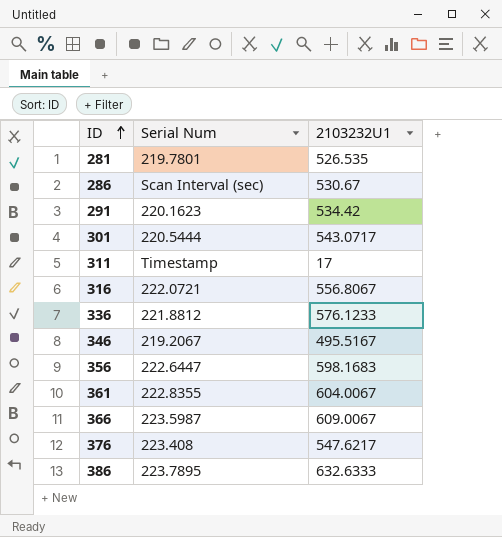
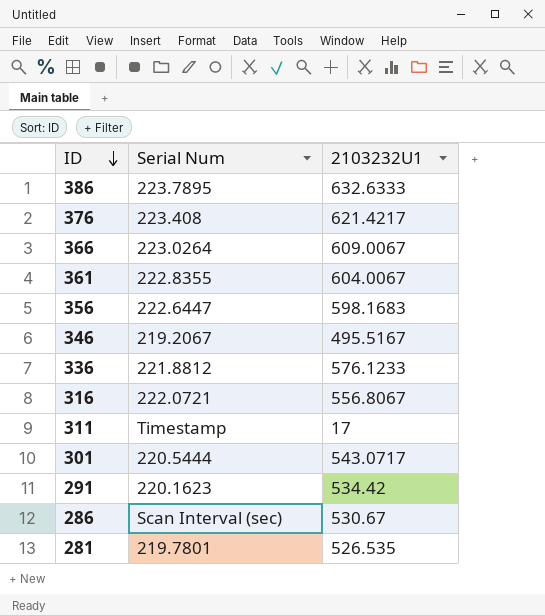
row order: ID ascending -> ID descending
376 | 2103232U1: 547.6217 -> 621.4217
366 | Serial Num: 223.5987 -> 223.0264

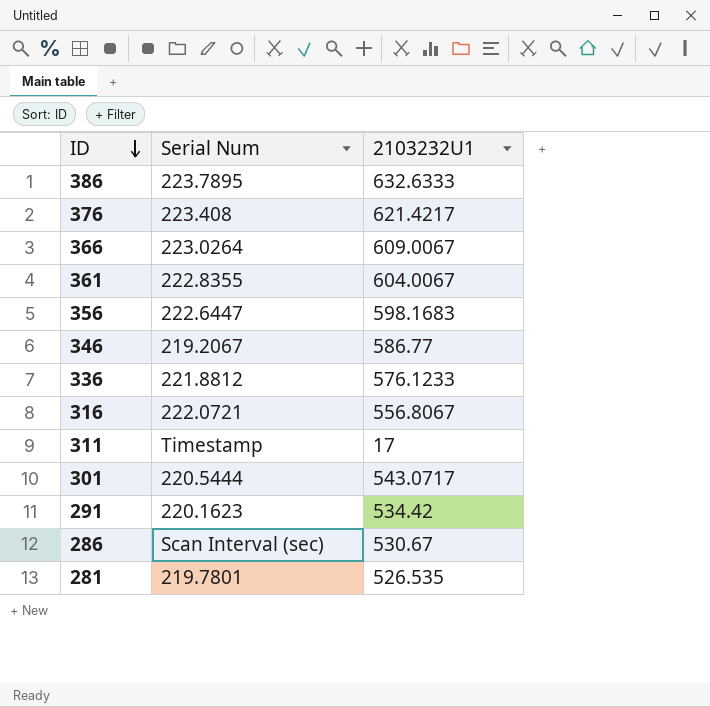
346 | 2103232U1: 495.5167 -> 586.77

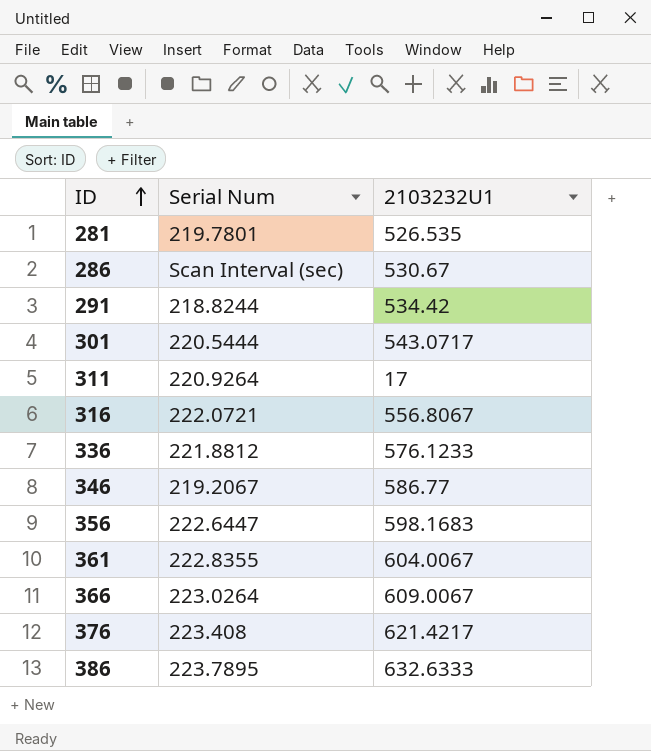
row order: ID descending -> ID ascending
291 | Serial Num: 220.1623 -> 218.8244
311 | Serial Num: Timestamp -> 220.9264

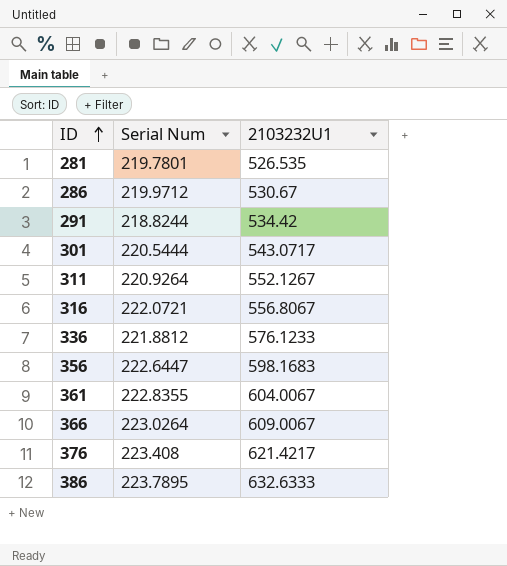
row 346: 219.2067 | 586.77 -> none
286 | Serial Num: Scan Interval (sec) -> 219.9712
311 | 2103232U1: 17 -> 552.1267

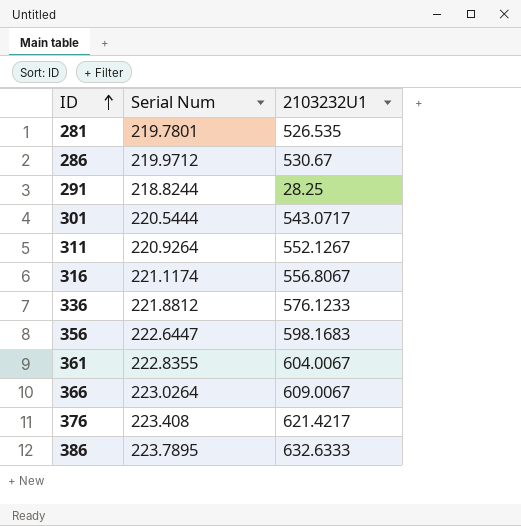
291 | 2103232U1: 534.42 -> 28.25
316 | Serial Num: 222.0721 -> 221.1174

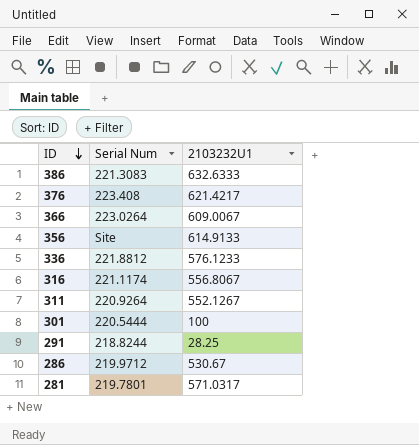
row order: ID ascending -> ID descending
row 361: 222.8355 | 604.0067 -> none
386 | Serial Num: 223.7895 -> 221.3083
356 | Serial Num: 222.6447 -> Site
356 | 2103232U1: 598.1683 -> 614.9133
301 | 2103232U1: 543.0717 -> 100
281 | 2103232U1: 526.535 -> 571.0317

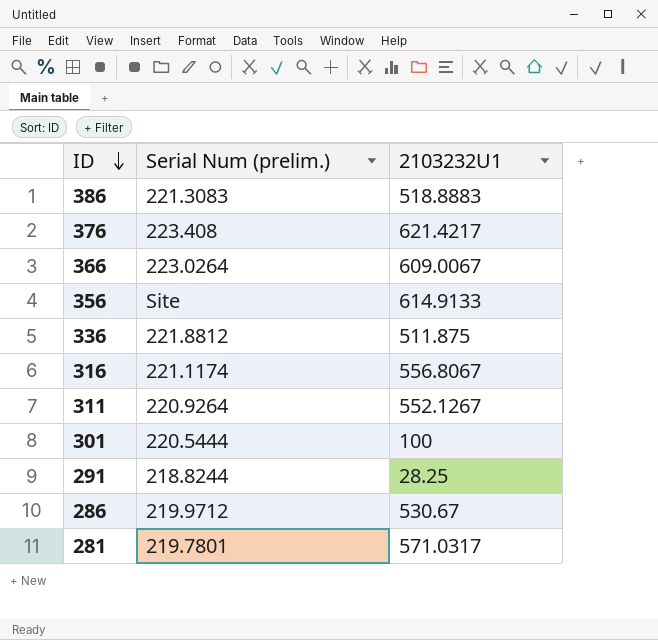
column name: Serial Num -> Serial Num (prelim.)
386 | 2103232U1: 632.6333 -> 518.8883
336 | 2103232U1: 576.1233 -> 511.875

